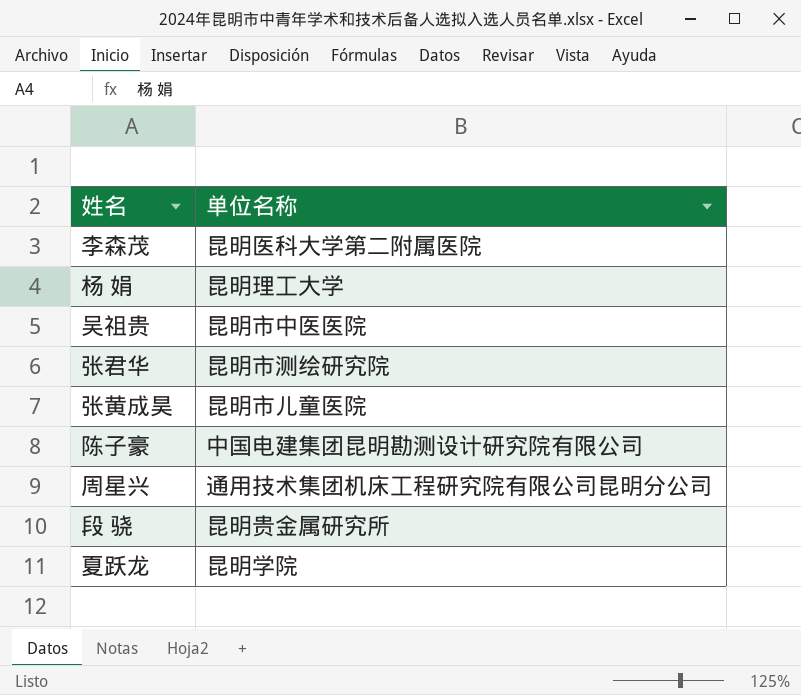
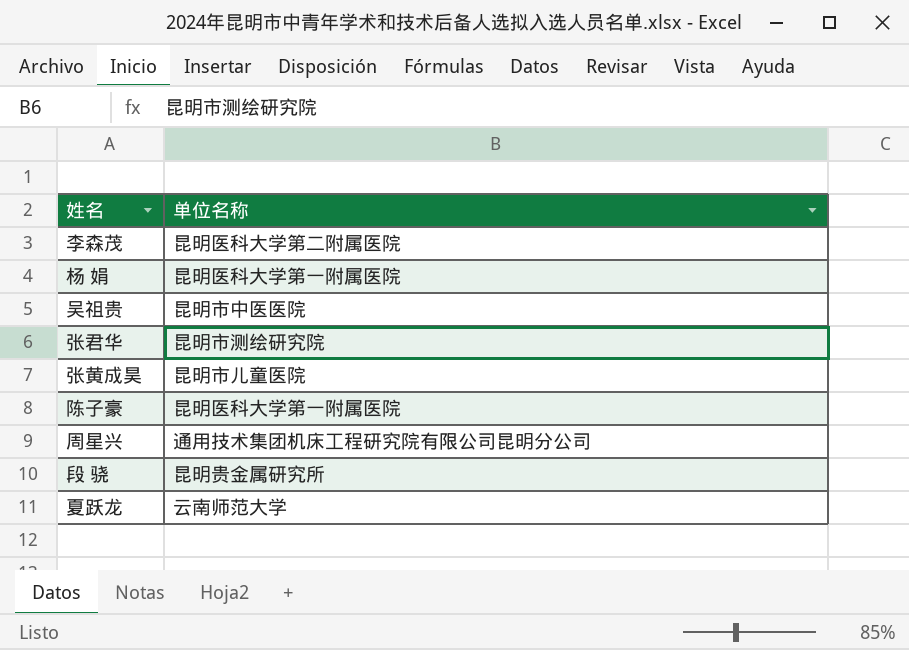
杨 娟 | 单位名称: 昆明理工大学 -> 昆明医科大学第一附属医院
陈子豪 | 单位名称: 中国电建集团昆明勘测设计研究院有限公司 -> 昆明医科大学第一附属医院
夏跃龙 | 单位名称: 昆明学院 -> 云南师范大学

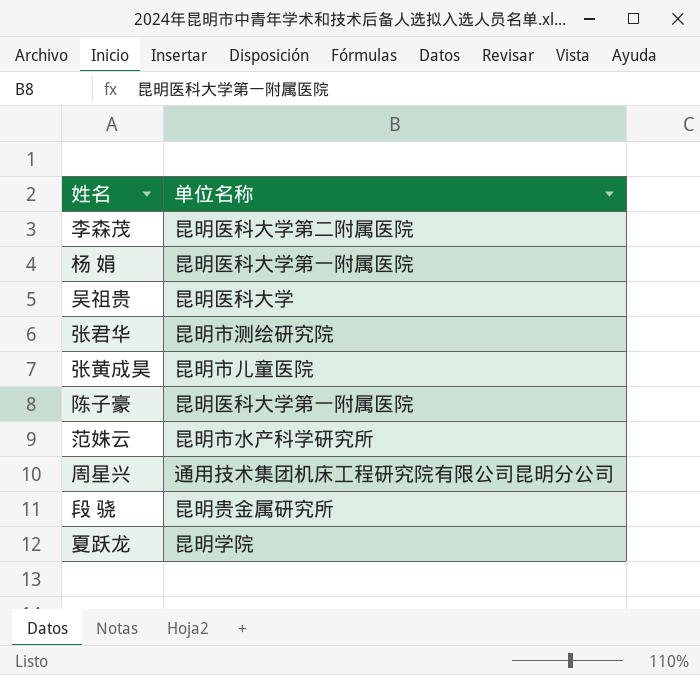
吴祖贵 | 单位名称: 昆明市中医医院 -> 昆明医科大学
row 范姝云: none -> 昆明市水产科学研究所
夏跃龙 | 单位名称: 云南师范大学 -> 昆明学院

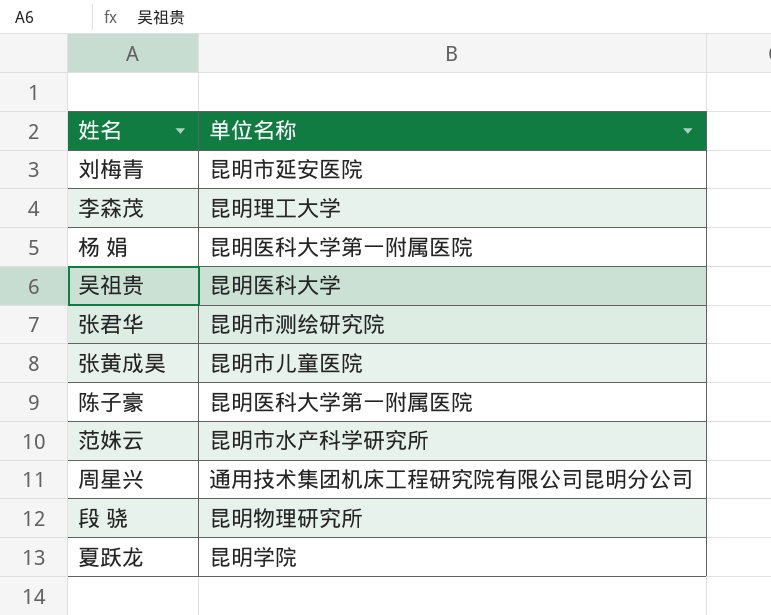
row 刘梅青: none -> 昆明市延安医院
李森茂 | 单位名称: 昆明医科大学第二附属医院 -> 昆明理工大学
段 骁 | 单位名称: 昆明贵金属研究所 -> 昆明物理研究所

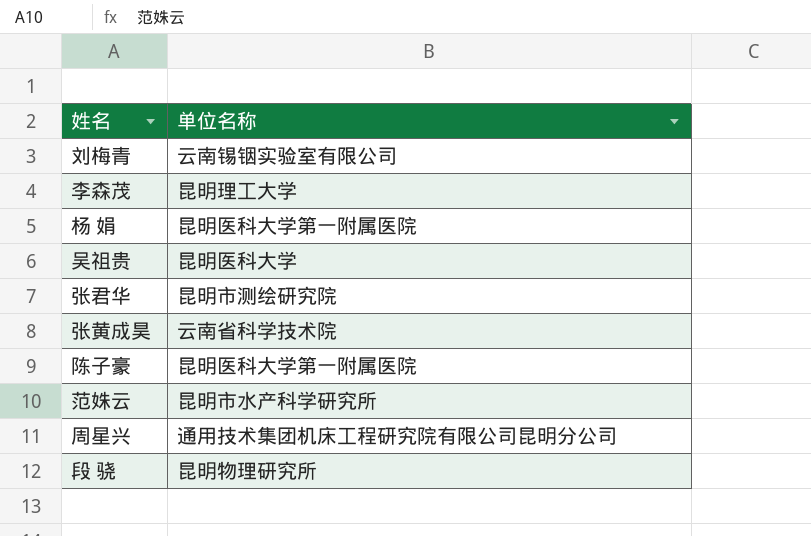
row 夏跃龙: 昆明学院 -> none
刘梅青 | 单位名称: 昆明市延安医院 -> 云南锡铟实验室有限公司
张黄成昊 | 单位名称: 昆明市儿童医院 -> 云南省科学技术院

